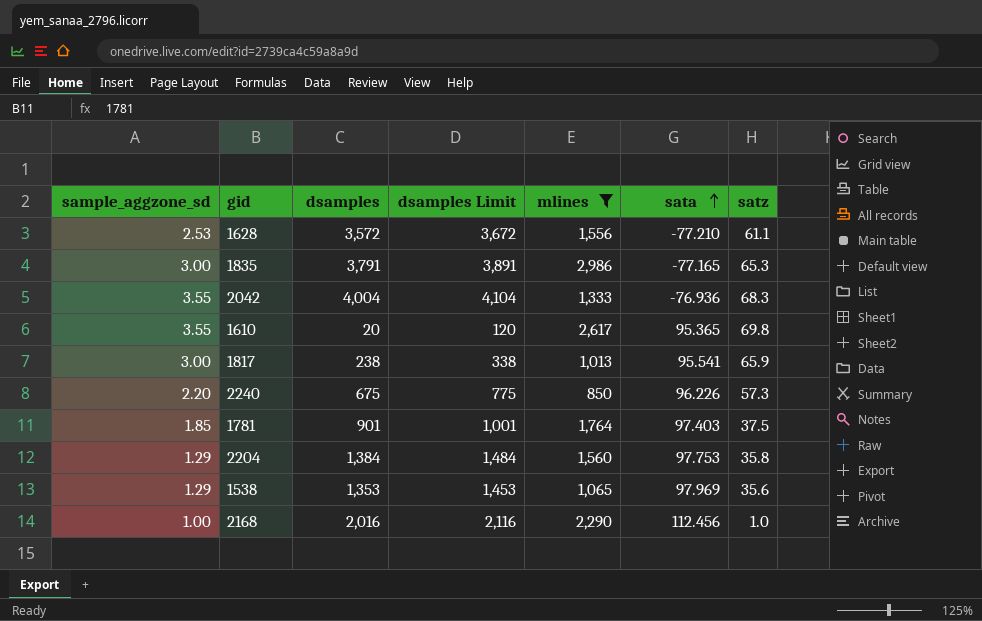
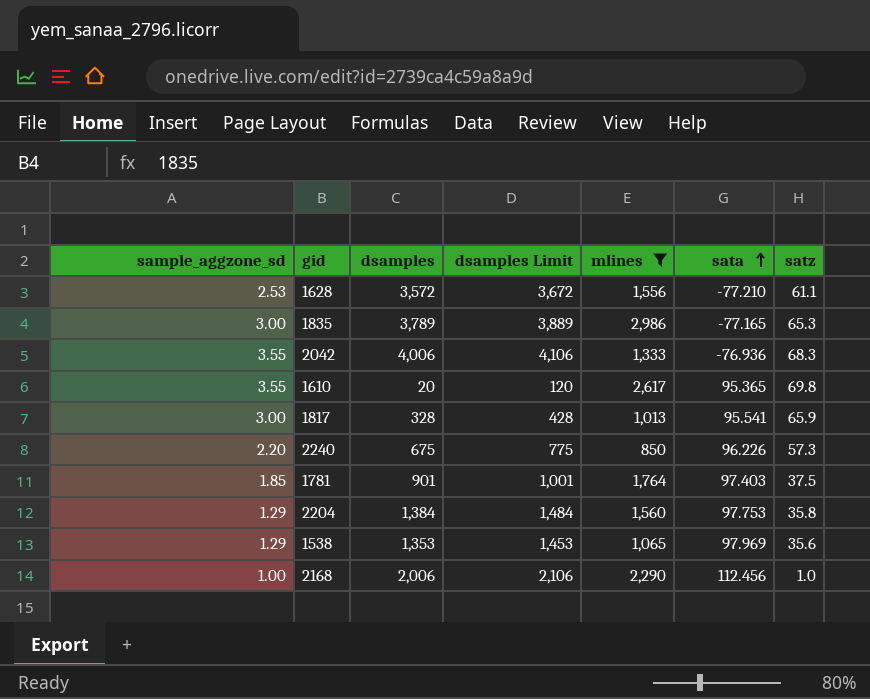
1835 | dsamples: 3,791 -> 3,789
1835 | dsamples Limit: 3,891 -> 3,889
2042 | dsamples: 4,004 -> 4,006
2042 | dsamples Limit: 4,104 -> 4,106
1817 | dsamples: 238 -> 328
1817 | dsamples Limit: 338 -> 428
2168 | dsamples: 2,016 -> 2,006
2168 | dsamples Limit: 2,116 -> 2,106

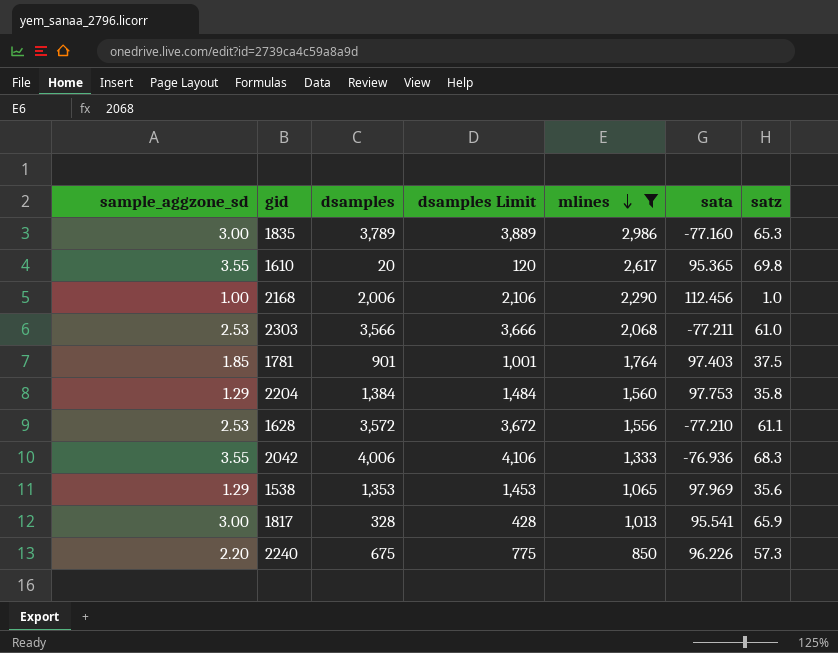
row order: sata ascending -> mlines descending
1835 | sata: -77.165 -> -77.160
row 2303: none -> 2.53 | 3,566 | 3,666 | 2,068 | -77.211 | 61.0

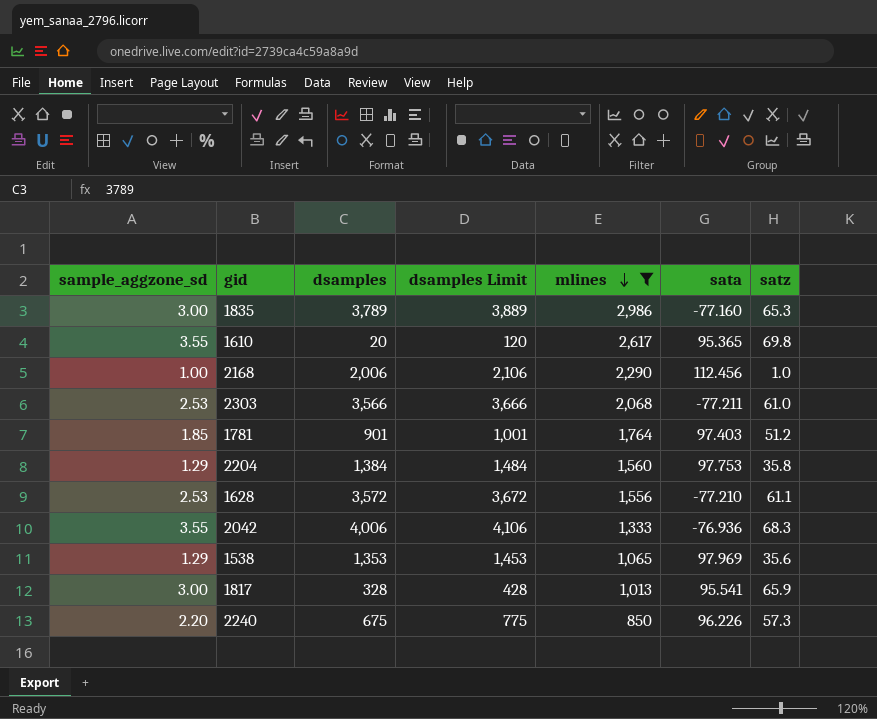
1781 | satz: 37.5 -> 51.2

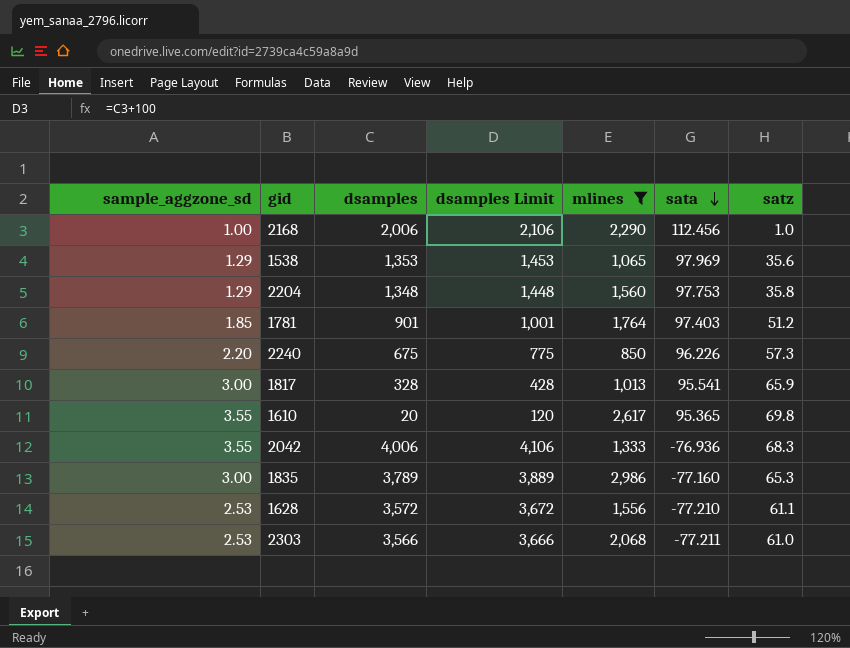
row order: mlines descending -> sata descending
2204 | dsamples: 1,384 -> 1,348
2204 | dsamples Limit: 1,484 -> 1,448

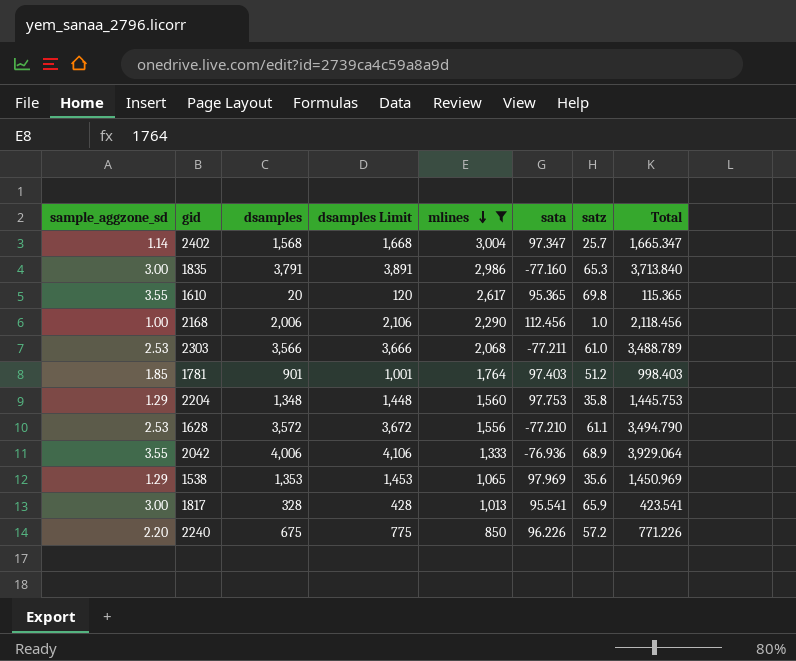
row order: sata descending -> mlines descending
column Total | formula: none -> [dsamples] + [sata]
row 2402: none -> 1.14 | 1,568 | 1,668 | 3,004 | 97.347 | 25.7 | 1,665.347
1835 | dsamples: 3,789 -> 3,791
1835 | dsamples Limit: 3,889 -> 3,891
2042 | satz: 68.3 -> 68.9
2240 | satz: 57.3 -> 57.2

